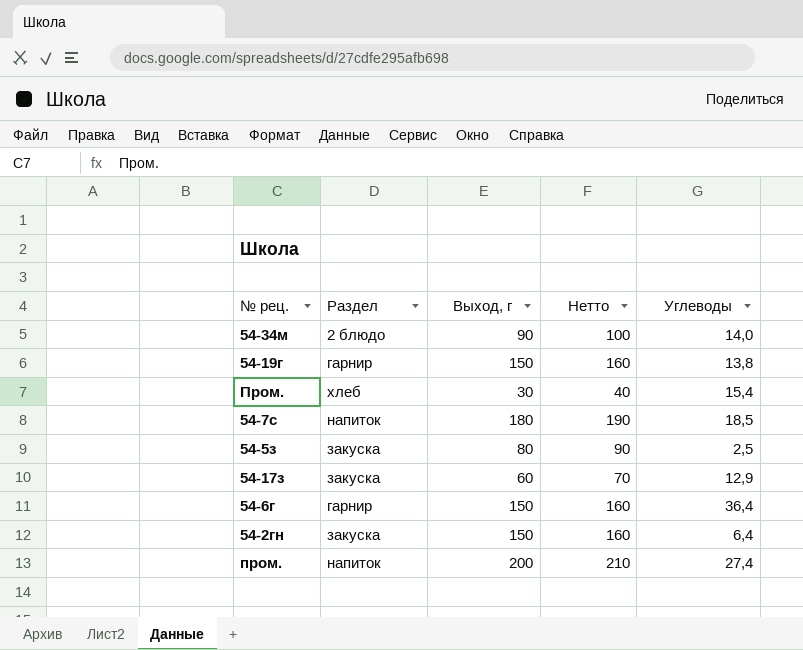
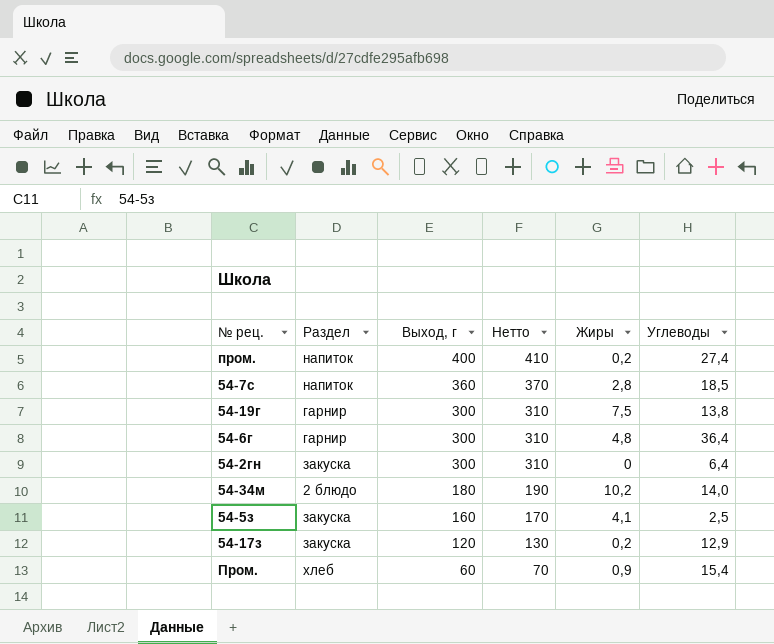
row order: none -> Выход, г descending
column Жиры | position: none -> 5
пром. | Выход, г: 200 -> 400
пром. | Нетто: 210 -> 410
54-7с | Выход, г: 180 -> 360
54-7с | Нетто: 190 -> 370
54-19г | Выход, г: 150 -> 300
54-19г | Нетто: 160 -> 310
54-6г | Выход, г: 150 -> 300
54-6г | Нетто: 160 -> 310
54-2гн | Выход, г: 150 -> 300
54-2гн | Нетто: 160 -> 310
54-34м | Выход, г: 90 -> 180
54-34м | Нетто: 100 -> 190
54-5з | Выход, г: 80 -> 160
54-5з | Нетто: 90 -> 170
54-17з | Выход, г: 60 -> 120
54-17з | Нетто: 70 -> 130
Пром. | Выход, г: 30 -> 60
Пром. | Нетто: 40 -> 70

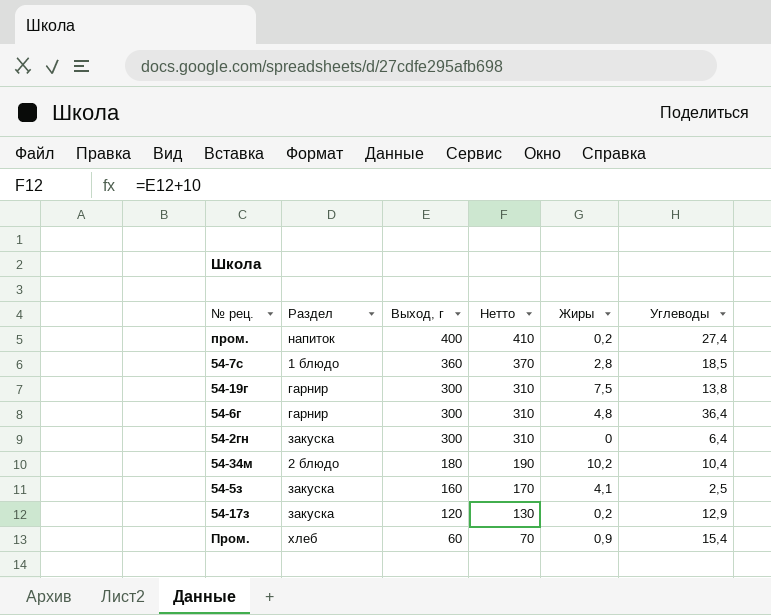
54-7с | Раздел: напиток -> 1 блюдо
54-34м | Углеводы: 14,0 -> 10,4

